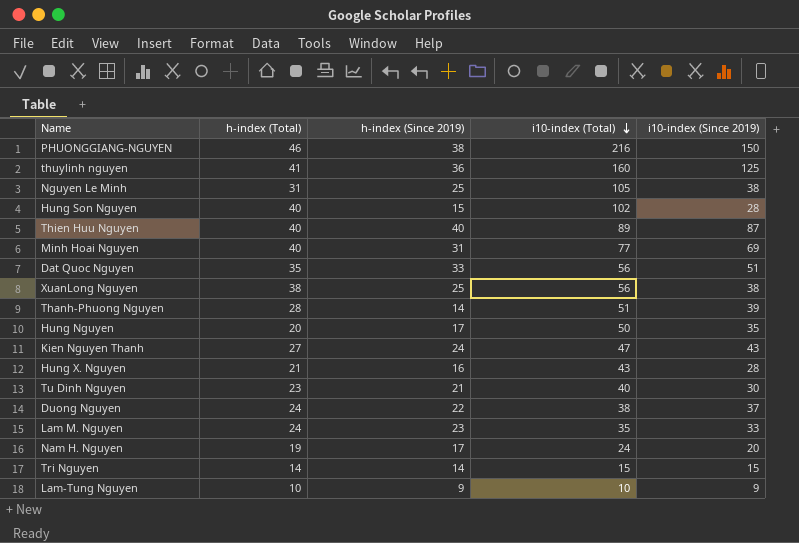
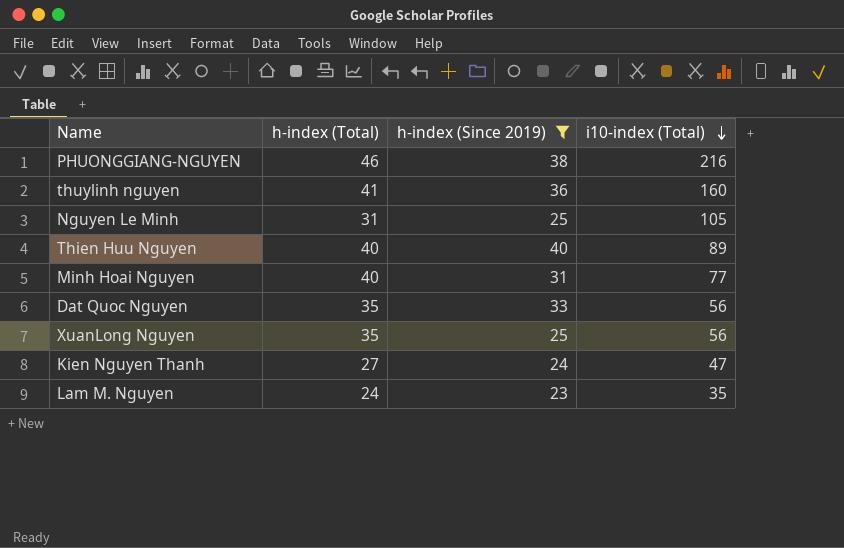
filter: none -> h-index (Since 2019) >= 23
column i10-index (Since 2019) | position: 5 -> none
XuanLong Nguyen | h-index (Total): 38 -> 35

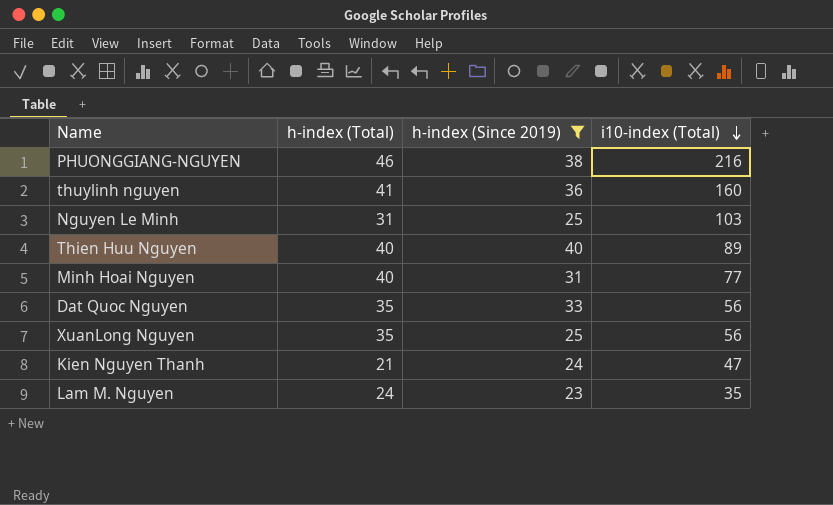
Nguyen Le Minh | i10-index (Total): 105 -> 103
Kien Nguyen Thanh | h-index (Total): 27 -> 21

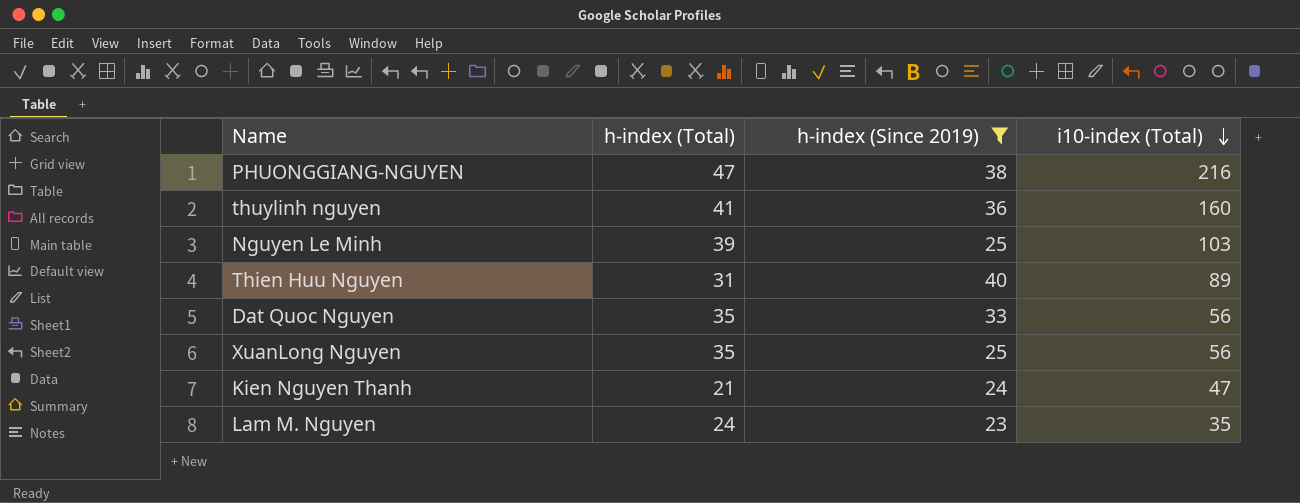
row Minh Hoai Nguyen: 40 | 31 | 77 -> none
PHUONGGIANG-NGUYEN | h-index (Total): 46 -> 47
Nguyen Le Minh | h-index (Total): 31 -> 39
Thien Huu Nguyen | h-index (Total): 40 -> 31

